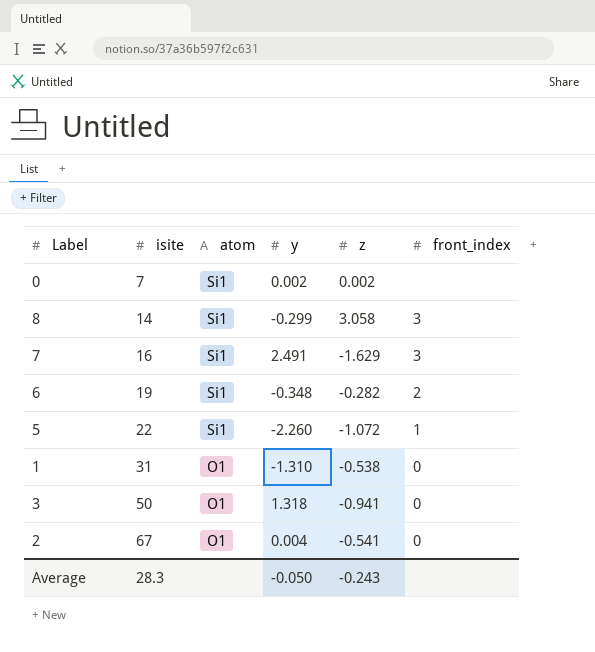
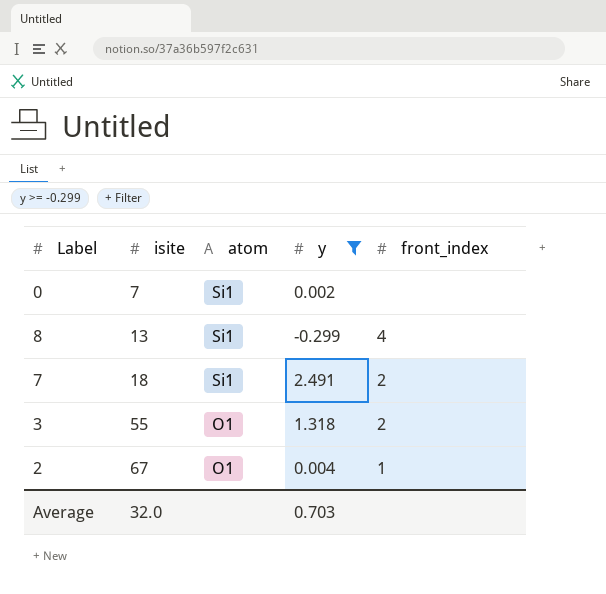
filter: none -> y >= -0.299
column z | position: 5 -> none
8 | isite: 14 -> 13
8 | front_index: 3 -> 4
7 | isite: 16 -> 18
7 | front_index: 3 -> 2
3 | isite: 50 -> 55
3 | front_index: 0 -> 2
2 | front_index: 0 -> 1
Average | isite: 28.3 -> 32.0
Average | y: -0.050 -> 0.703

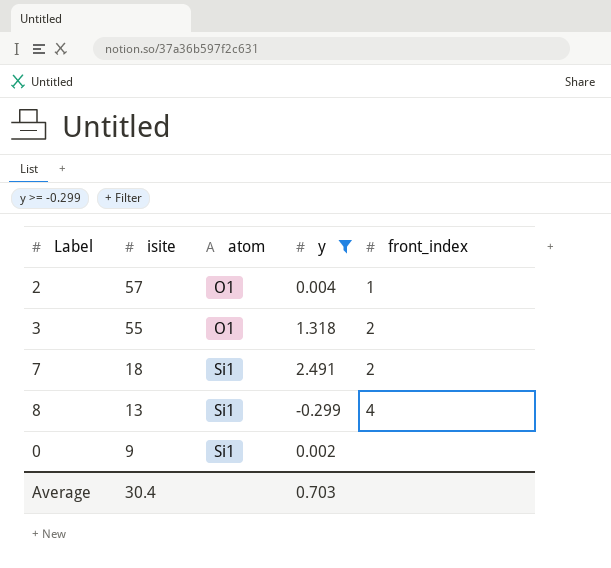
row order: isite ascending -> isite descending
2 | isite: 67 -> 57
0 | isite: 7 -> 9
Average | isite: 32.0 -> 30.4

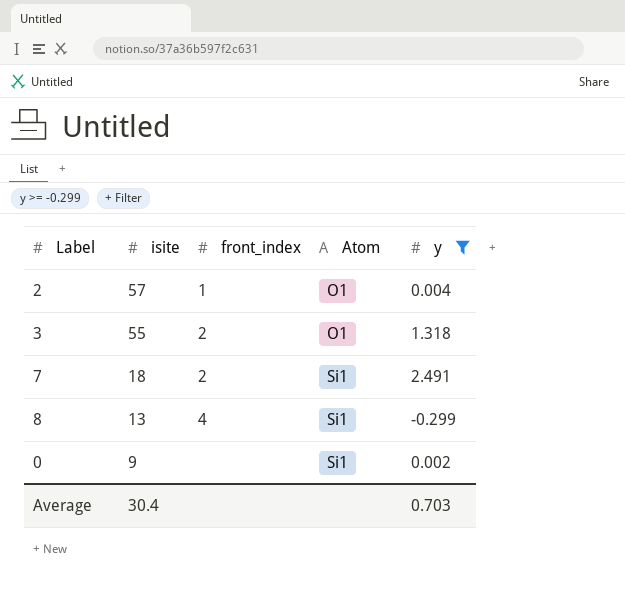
column front_index | position: 5 -> 3
column name: atom -> Atom

